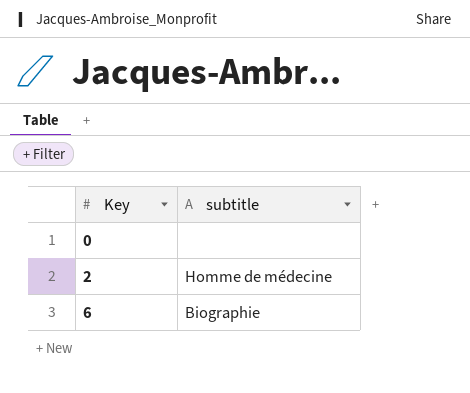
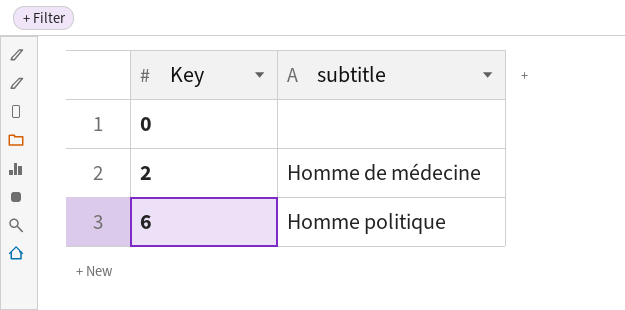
6 | subtitle: Biographie -> Homme politique

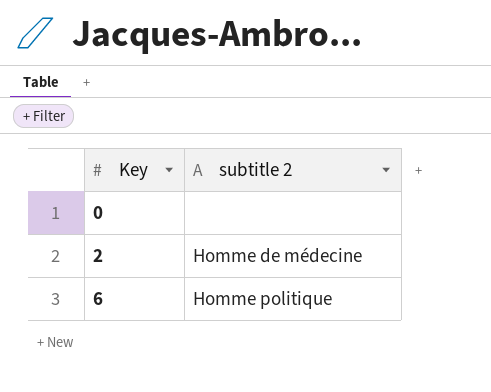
column name: subtitle -> subtitle 2

